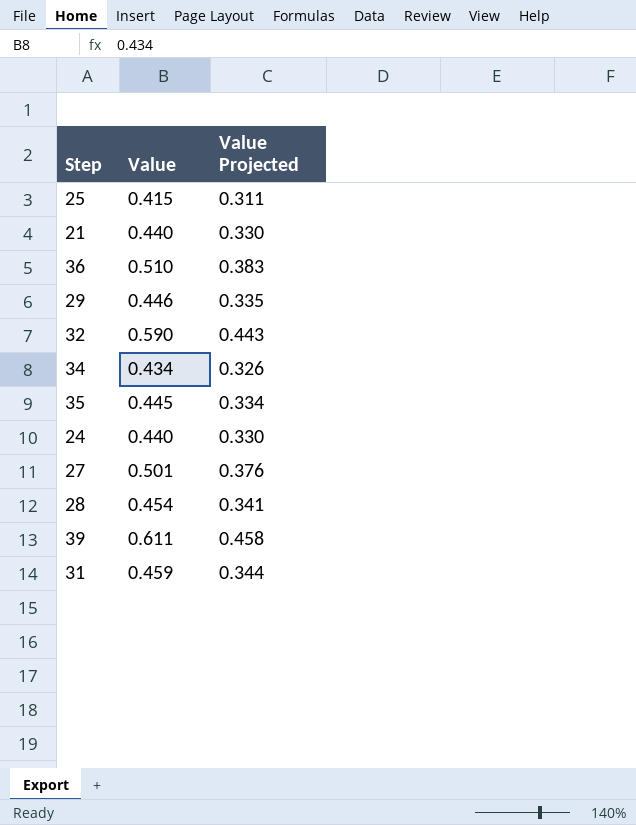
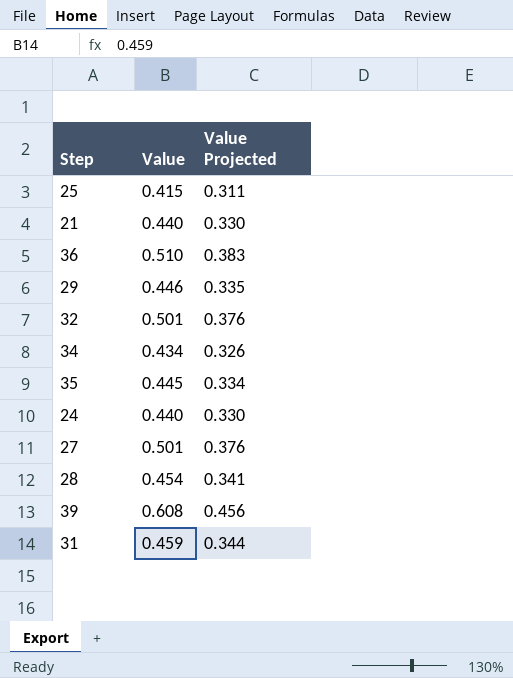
32 | Value: 0.590 -> 0.501
32 | Value Projected: 0.443 -> 0.376
39 | Value: 0.611 -> 0.608
39 | Value Projected: 0.458 -> 0.456

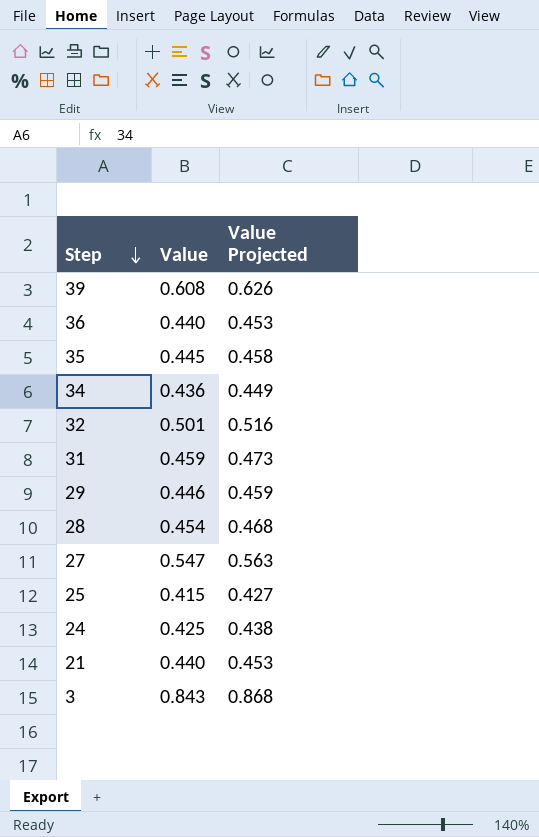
row order: none -> Step descending
column Value Projected | formula: [Value] * 0.75 -> [Value] * 1.03
36 | Value: 0.510 -> 0.440
34 | Value: 0.434 -> 0.436
27 | Value: 0.501 -> 0.547
24 | Value: 0.440 -> 0.425
row 3: none -> 0.843 | 0.868

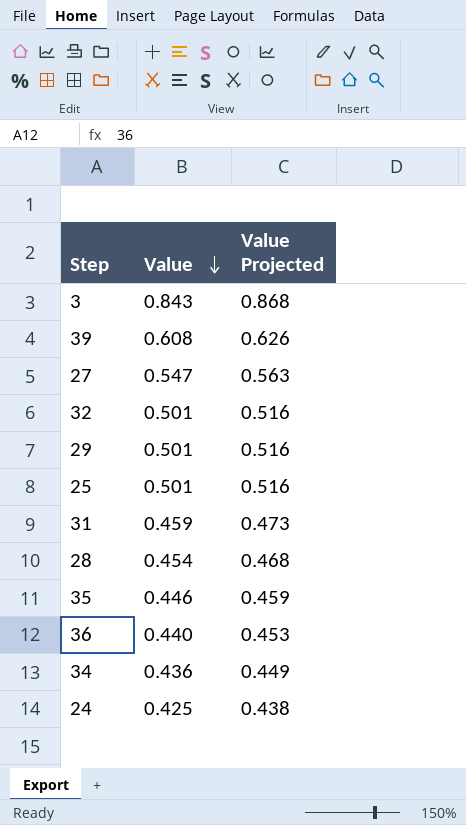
row order: Step descending -> Value descending
row 21: 0.440 | 0.453 -> none
29 | Value: 0.446 -> 0.501
29 | Value Projected: 0.459 -> 0.516
25 | Value: 0.415 -> 0.501
25 | Value Projected: 0.427 -> 0.516
35 | Value: 0.445 -> 0.446
35 | Value Projected: 0.458 -> 0.459

